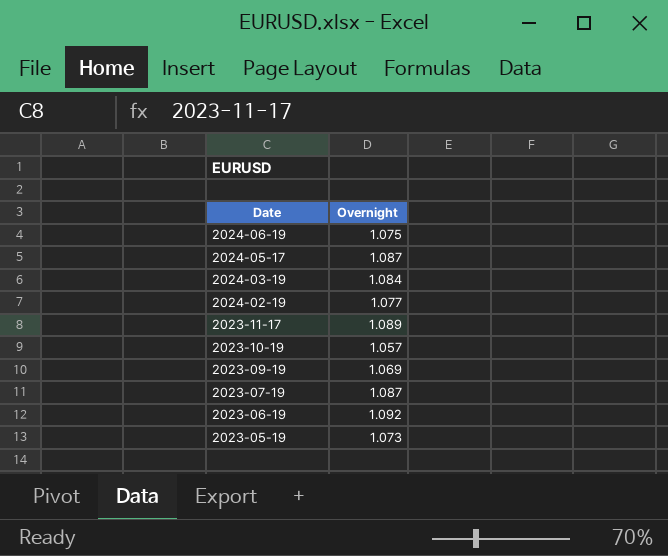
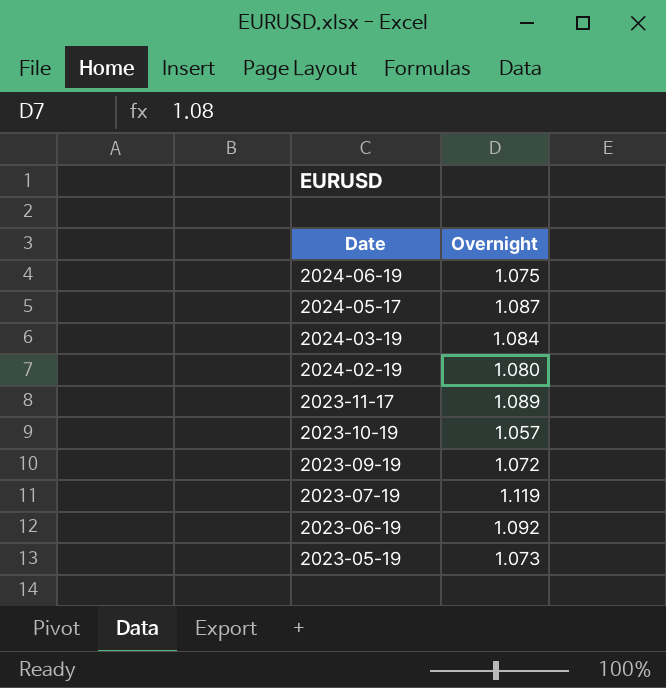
2024-02-19 | Overnight: 1.077 -> 1.080
2023-09-19 | Overnight: 1.069 -> 1.072
2023-07-19 | Overnight: 1.087 -> 1.119

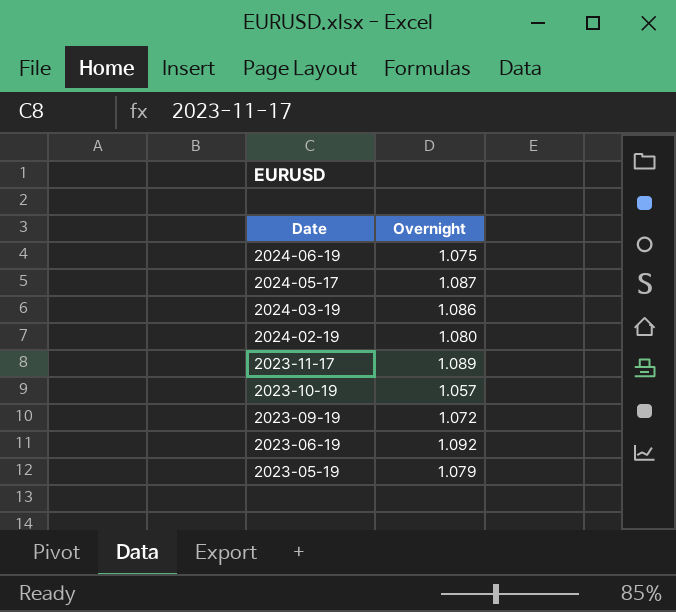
row 2023-07-19: 1.119 -> none
2024-03-19 | Overnight: 1.084 -> 1.086
2023-05-19 | Overnight: 1.073 -> 1.079

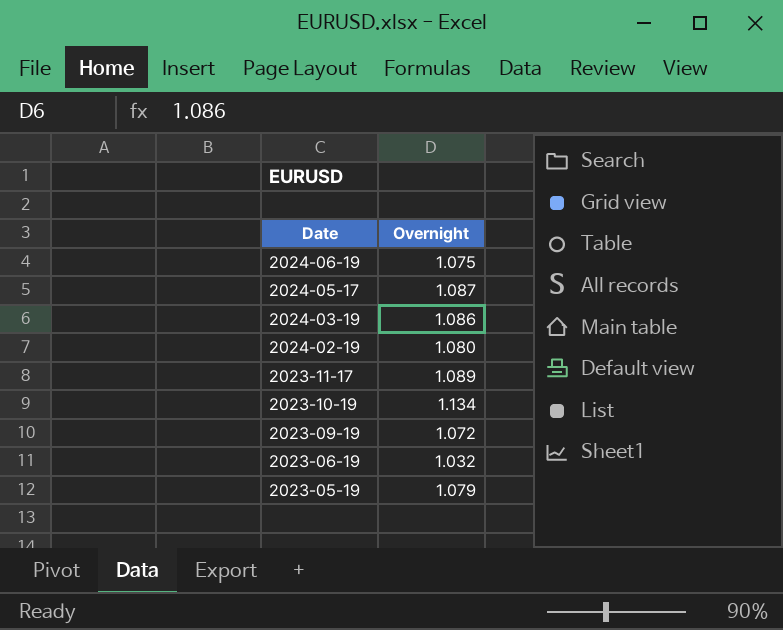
2023-10-19 | Overnight: 1.057 -> 1.134
2023-06-19 | Overnight: 1.092 -> 1.032

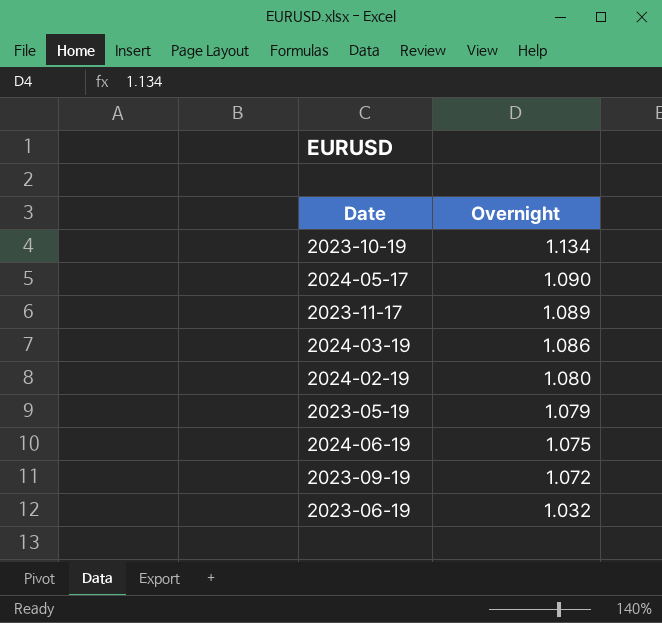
row order: Date descending -> Overnight descending
2024-05-17 | Overnight: 1.087 -> 1.090

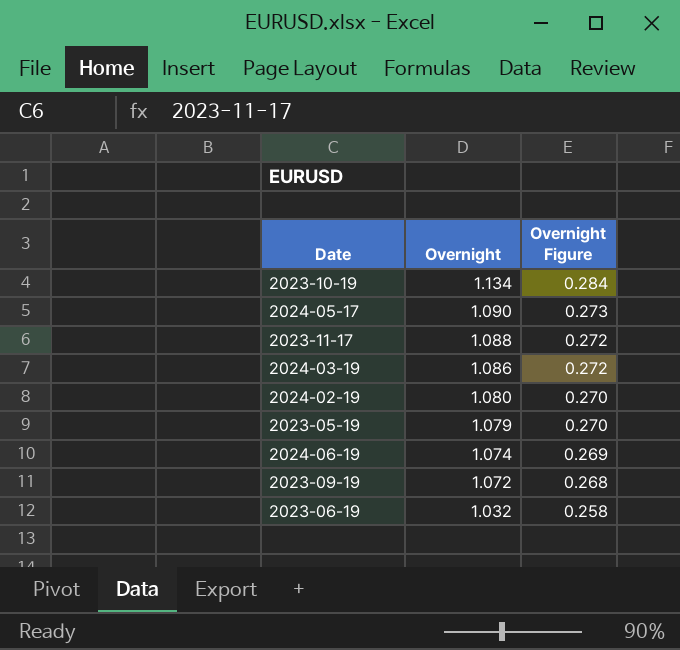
column Overnight Figure | formula: none -> [Overnight] * 0.25
2023-11-17 | Overnight: 1.089 -> 1.088
2024-06-19 | Overnight: 1.075 -> 1.074

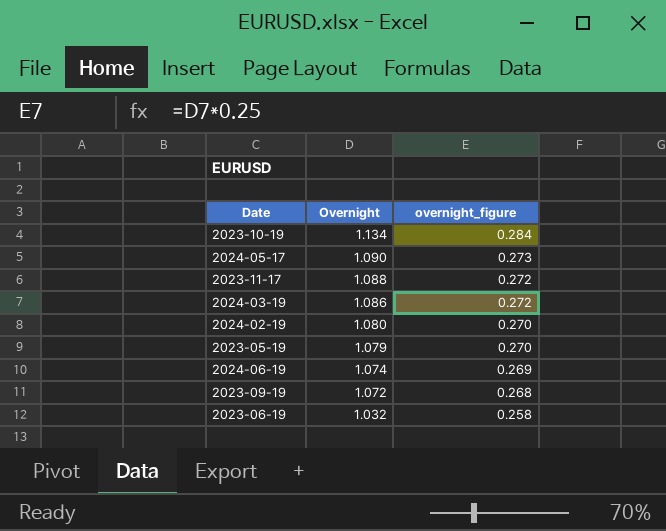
column name: Overnight Figure -> overnight_figure

